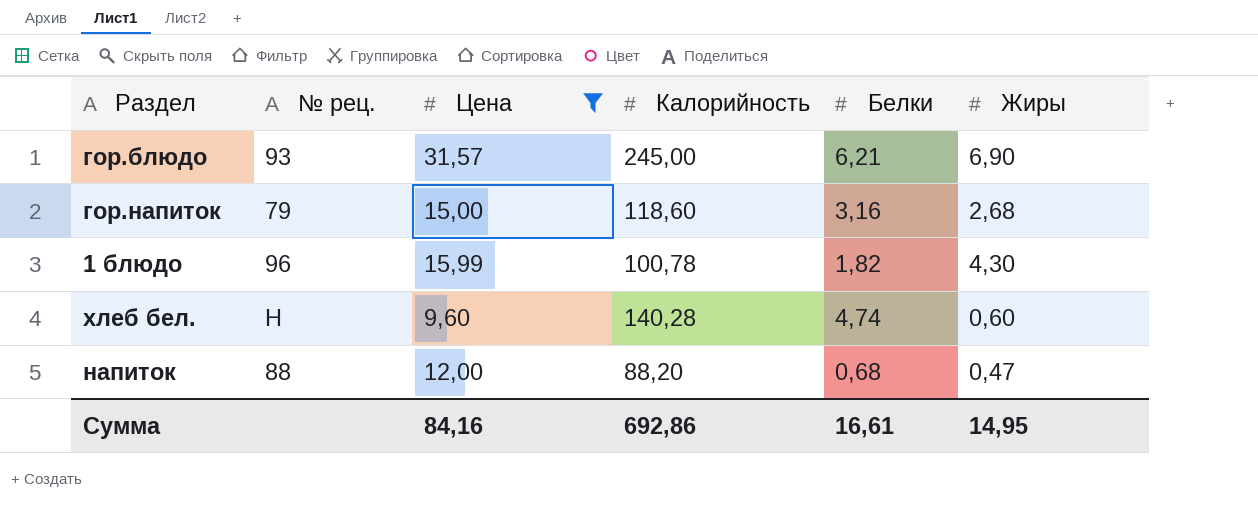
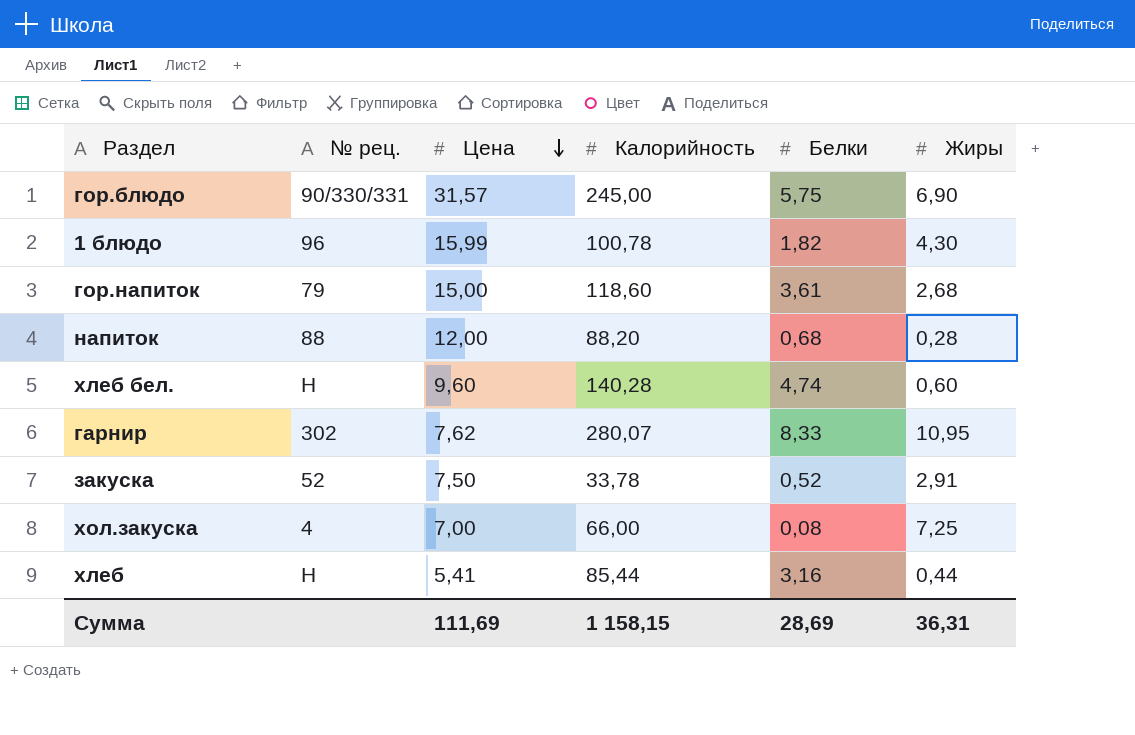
filter: Цена >= 9,60 -> none
row order: none -> Цена descending
гор.блюдо | № рец.: 93 -> 90/330/331
гор.блюдо | Белки: 6,21 -> 5,75
гор.напиток | Белки: 3,16 -> 3,61
напиток | Жиры: 0,47 -> 0,28
Сумма | Цена: 84,16 -> 111,69
Сумма | Калорийность: 692,86 -> 1 158,15
Сумма | Белки: 16,61 -> 28,69
Сумма | Жиры: 14,95 -> 36,31

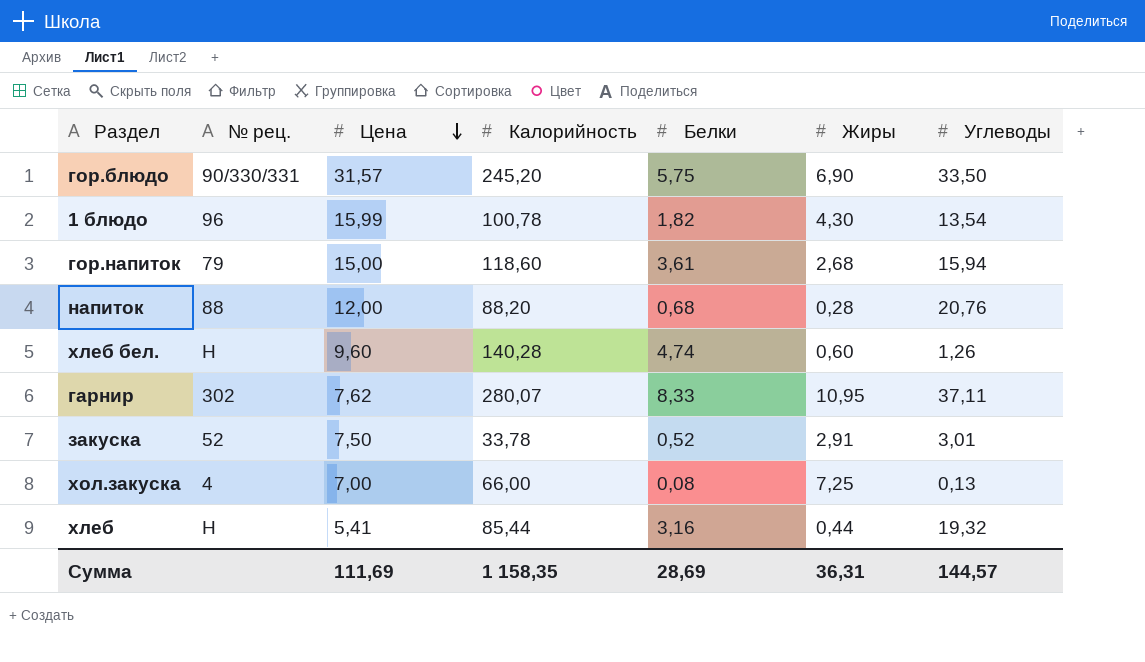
column Углеводы | position: none -> 7
гор.блюдо | Калорийность: 245,00 -> 245,20
Сумма | Калорийность: 1 158,15 -> 1 158,35

